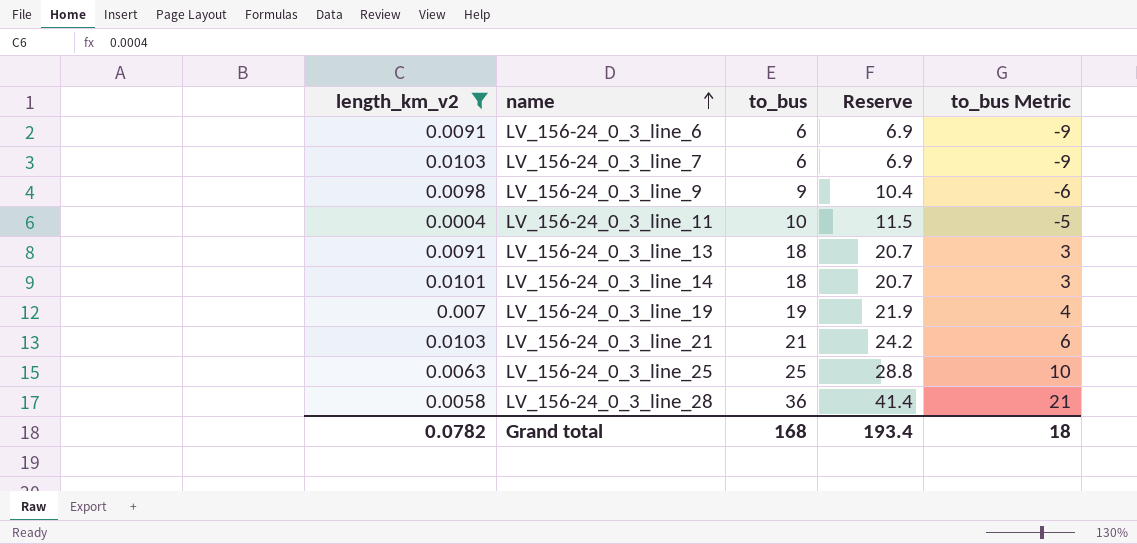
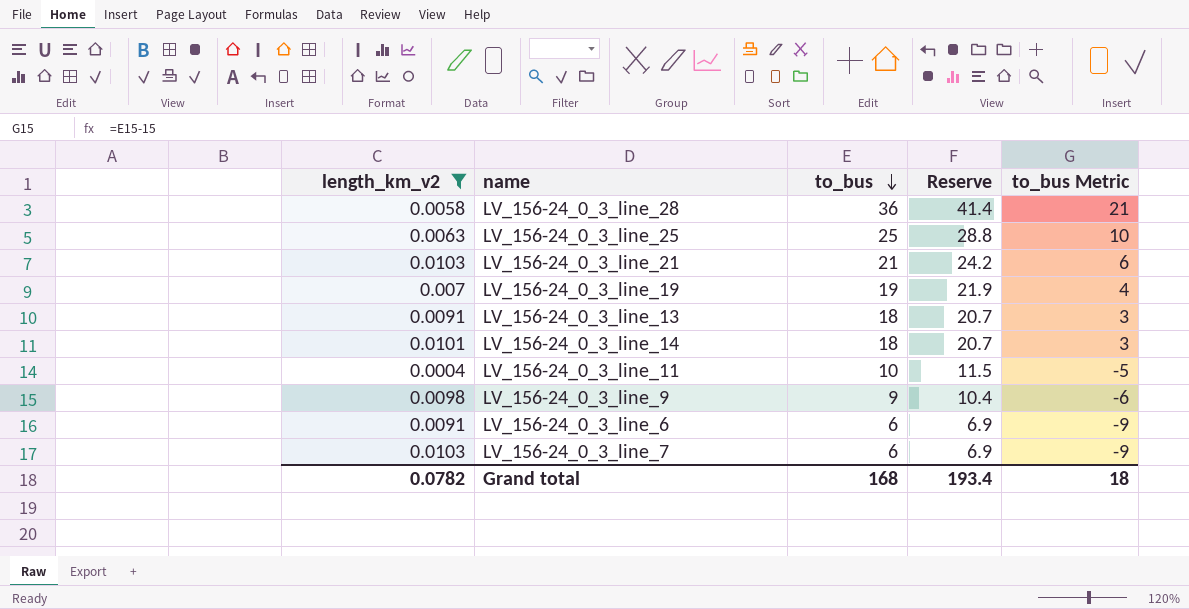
row order: name ascending -> to_bus descending

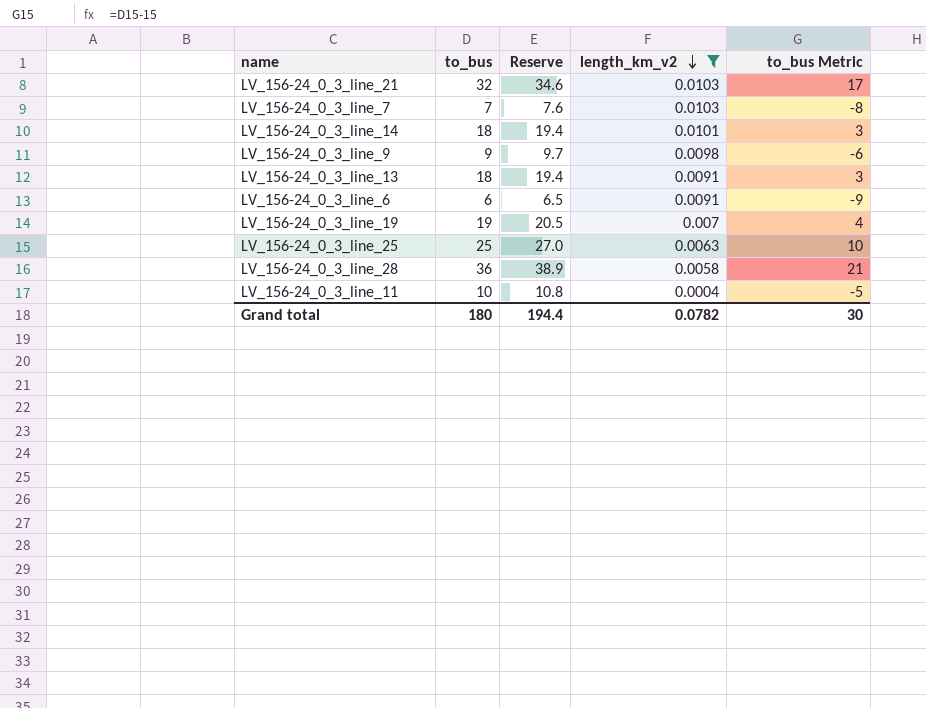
row order: to_bus descending -> length_km_v2 descending
column Reserve | formula: [to_bus] * 1.15 -> [to_bus] * 1.08
column length_km_v2 | position: 1 -> 4
LV_156-24_0_3_line_21 | to_bus: 21 -> 32
LV_156-24_0_3_line_21 | to_bus Metric: 6 -> 17
LV_156-24_0_3_line_7 | to_bus: 6 -> 7
LV_156-24_0_3_line_7 | to_bus Metric: -9 -> -8
Grand total | to_bus: 168 -> 180
Grand total | Reserve: 193.4 -> 194.4
Grand total | to_bus Metric: 18 -> 30

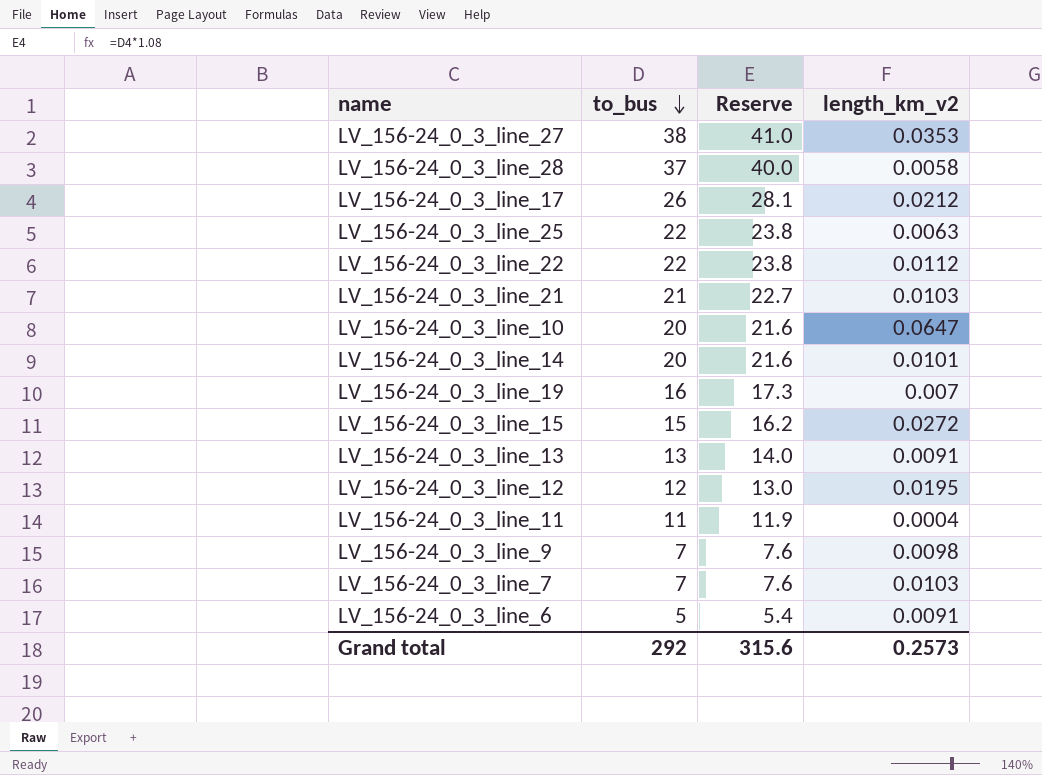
filter: length_km_v2 <= 0.0103 -> none
row order: length_km_v2 descending -> to_bus descending
column to_bus Metric | formula: [to_bus] - 15 -> none
LV_156-24_0_3_line_28 | to_bus: 36 -> 37
LV_156-24_0_3_line_28 | Reserve: 38.9 -> 40.0
LV_156-24_0_3_line_25 | to_bus: 25 -> 22
LV_156-24_0_3_line_25 | Reserve: 27.0 -> 23.8
LV_156-24_0_3_line_21 | to_bus: 32 -> 21
LV_156-24_0_3_line_21 | Reserve: 34.6 -> 22.7
LV_156-24_0_3_line_14 | to_bus: 18 -> 20
LV_156-24_0_3_line_14 | Reserve: 19.4 -> 21.6
LV_156-24_0_3_line_19 | to_bus: 19 -> 16
LV_156-24_0_3_line_19 | Reserve: 20.5 -> 17.3
LV_156-24_0_3_line_13 | to_bus: 18 -> 13
LV_156-24_0_3_line_13 | Reserve: 19.4 -> 14.0
LV_156-24_0_3_line_11 | to_bus: 10 -> 11
LV_156-24_0_3_line_11 | Reserve: 10.8 -> 11.9
LV_156-24_0_3_line_9 | to_bus: 9 -> 7
LV_156-24_0_3_line_9 | Reserve: 9.7 -> 7.6
LV_156-24_0_3_line_6 | to_bus: 6 -> 5
LV_156-24_0_3_line_6 | Reserve: 6.5 -> 5.4
Grand total | to_bus: 180 -> 292
Grand total | Reserve: 194.4 -> 315.6
Grand total | length_km_v2: 0.0782 -> 0.2573

